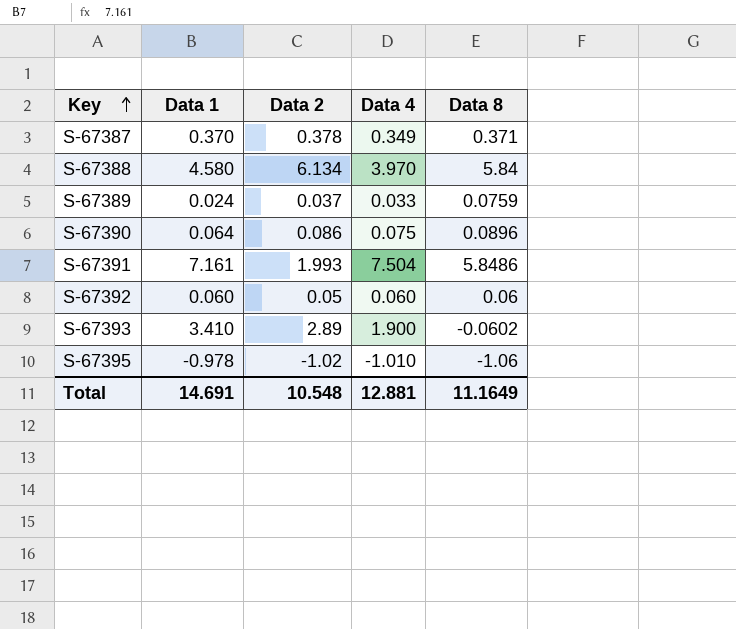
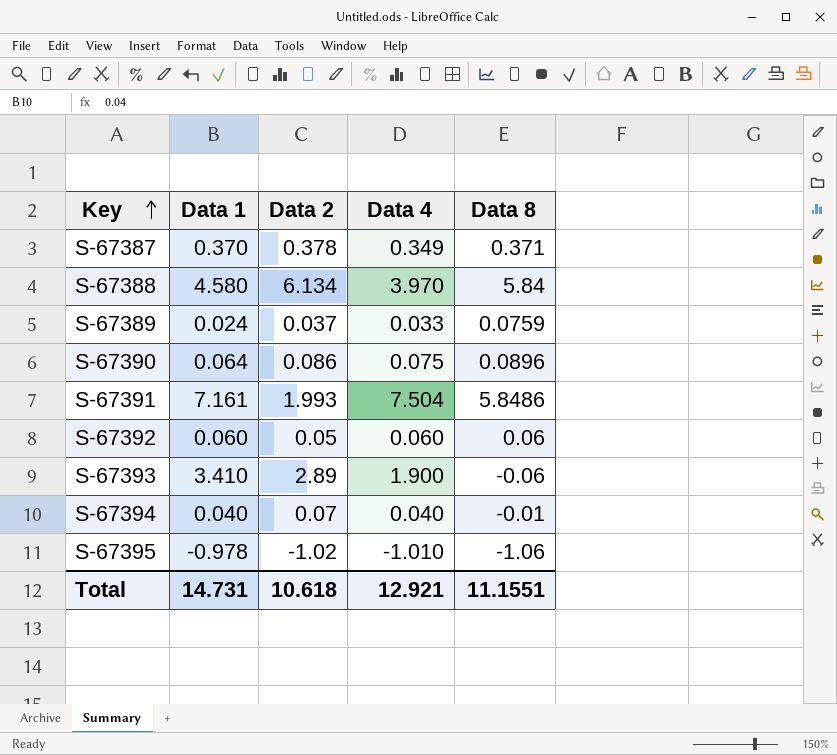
S-67393 | Data 8: -0.0602 -> -0.06
row S-67394: none -> 0.040 | 0.07 | 0.040 | -0.01
Total | Data 1: 14.691 -> 14.731
Total | Data 2: 10.548 -> 10.618
Total | Data 4: 12.881 -> 12.921
Total | Data 8: 11.1649 -> 11.1551

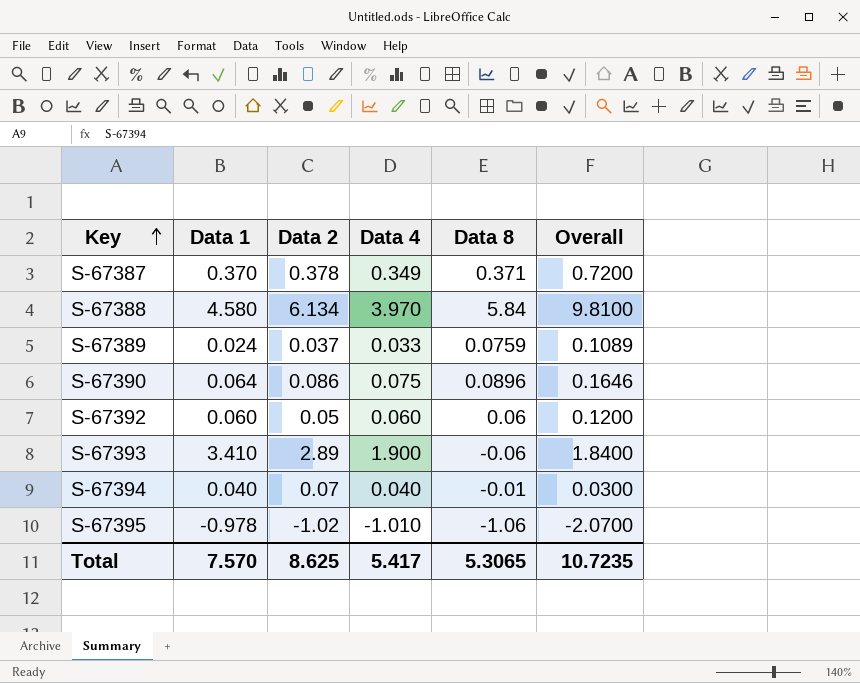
column Overall | formula: none -> [Data 4] + [Data 8]
row S-67391: 7.161 | 1.993 | 7.504 | 5.8486 -> none
Total | Data 1: 14.731 -> 7.570
Total | Data 2: 10.618 -> 8.625
Total | Data 4: 12.921 -> 5.417
Total | Data 8: 11.1551 -> 5.3065

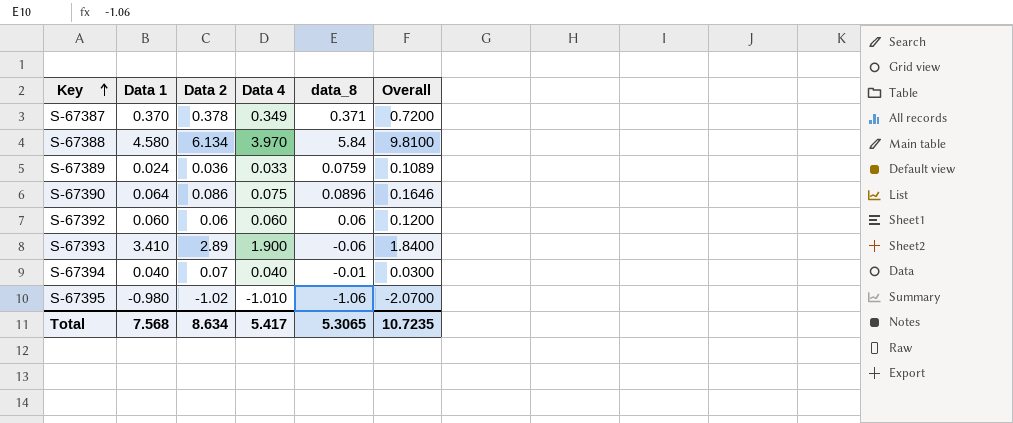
column name: Data 8 -> data_8
S-67389 | Data 2: 0.037 -> 0.036
S-67392 | Data 2: 0.05 -> 0.06
S-67395 | Data 1: -0.978 -> -0.980
Total | Data 1: 7.570 -> 7.568
Total | Data 2: 8.625 -> 8.634

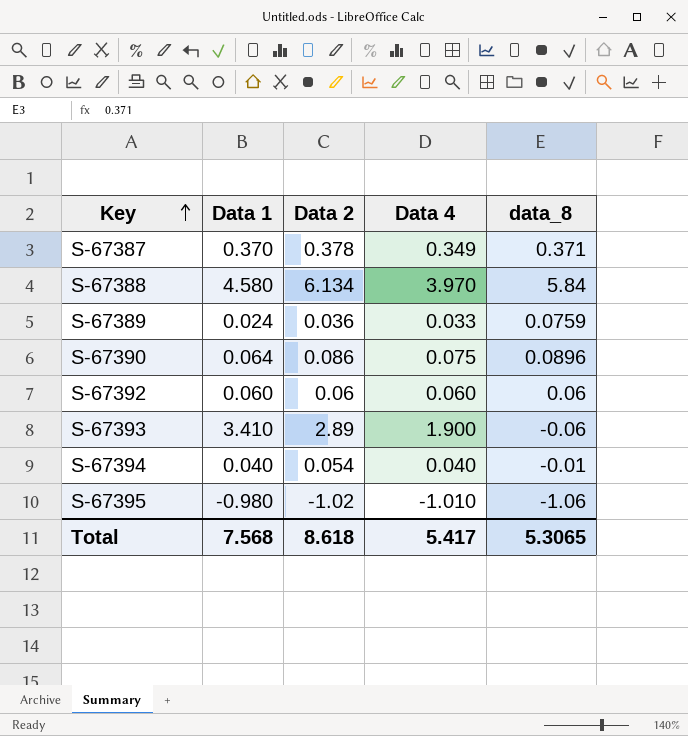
column Overall | formula: [Data 4] + [data_8] -> none
S-67394 | Data 2: 0.07 -> 0.054
Total | Data 2: 8.634 -> 8.618

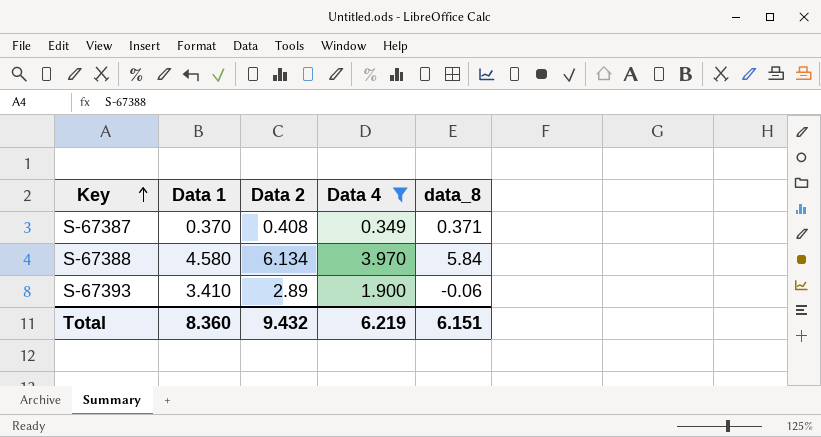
filter: none -> Data 4 >= 0.349
S-67387 | Data 2: 0.378 -> 0.408
Total | Data 1: 7.568 -> 8.360
Total | Data 2: 8.618 -> 9.432
Total | Data 4: 5.417 -> 6.219
Total | data_8: 5.3065 -> 6.151

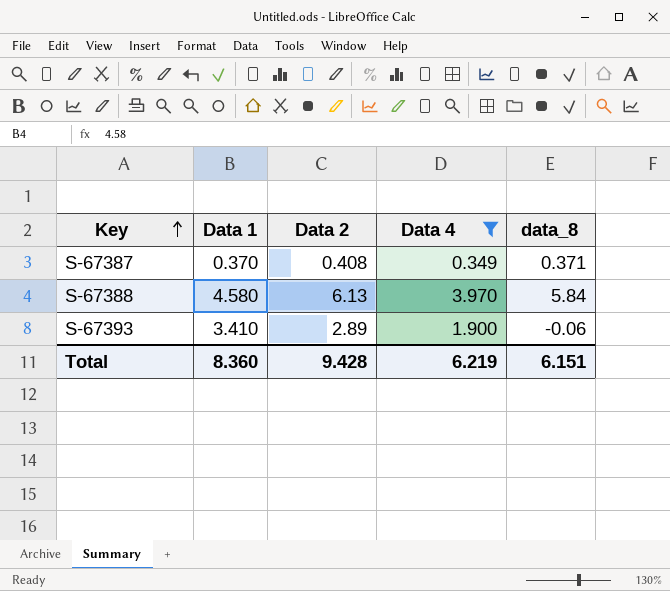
S-67388 | Data 2: 6.134 -> 6.13
Total | Data 2: 9.432 -> 9.428

